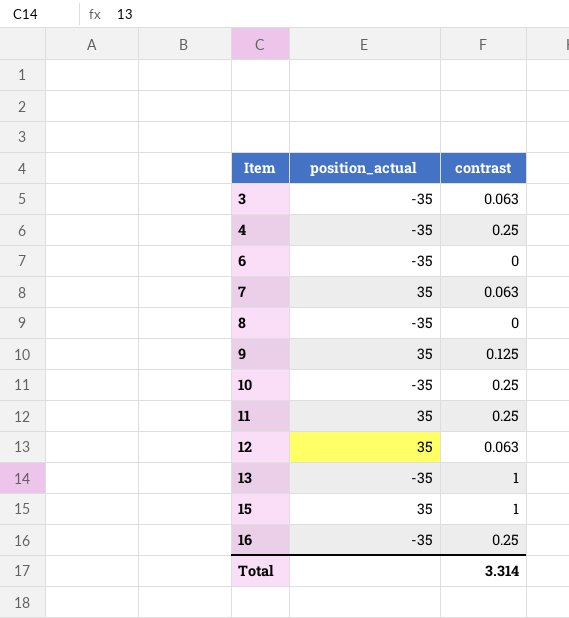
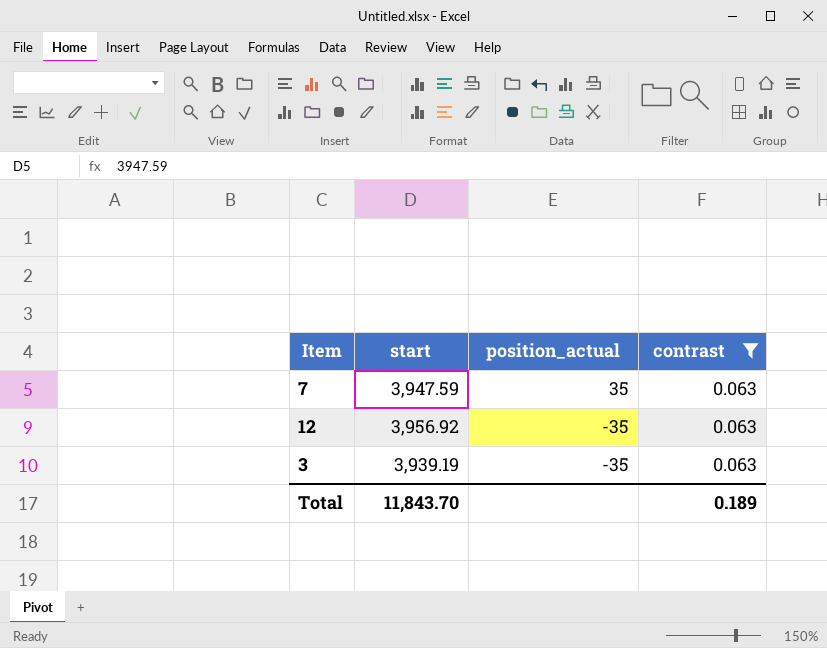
filter: none -> contrast = 0.063
row order: Item ascending -> position_actual descending
column start | position: none -> 2
12 | position_actual: 35 -> -35
Total | contrast: 3.314 -> 0.189

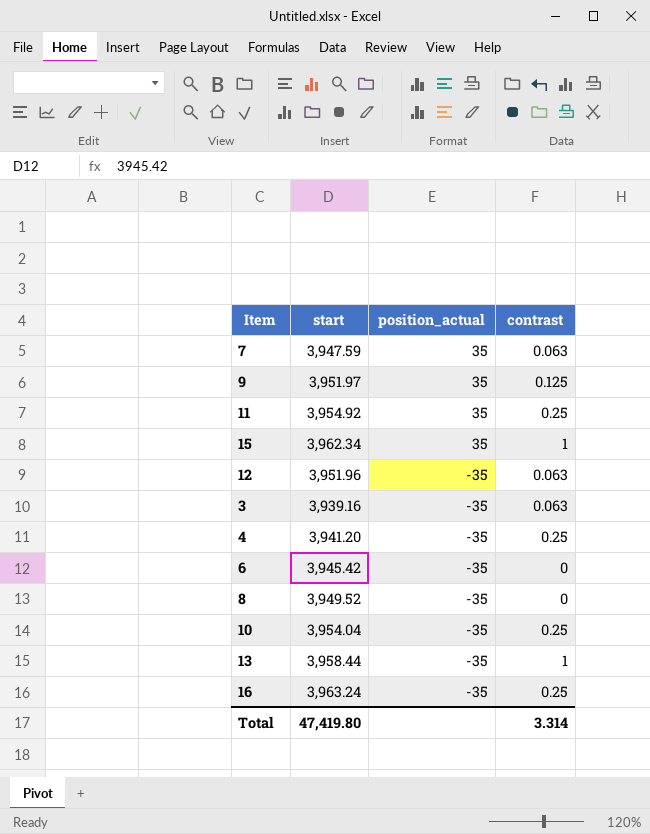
filter: contrast = 0.063 -> none
12 | start: 3,956.92 -> 3,951.96
3 | start: 3,939.19 -> 3,939.16
Total | start: 11,843.70 -> 47,419.80
Total | contrast: 0.189 -> 3.314

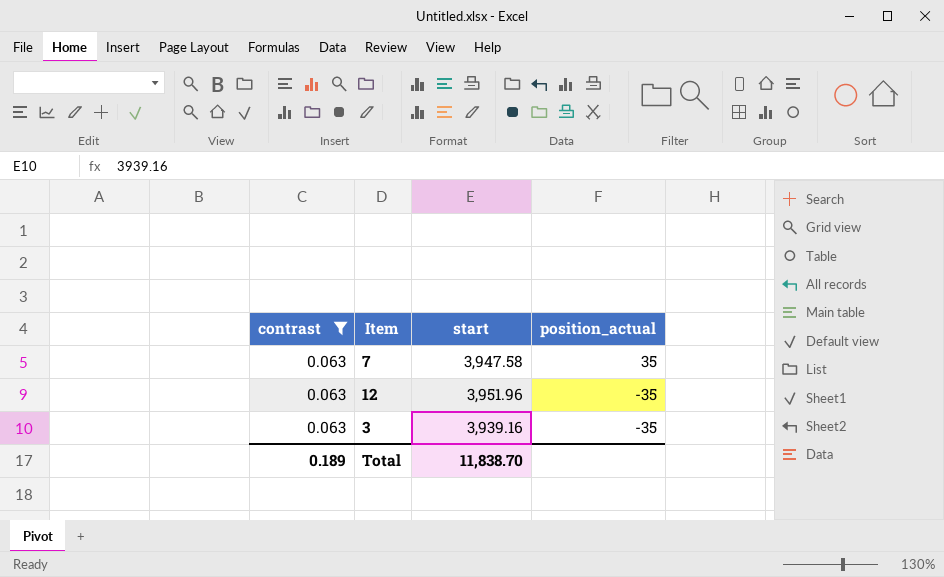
filter: none -> contrast = 0.063
column contrast | position: 4 -> 1
7 | start: 3,947.59 -> 3,947.58
Total | contrast: 3.314 -> 0.189
Total | start: 47,419.80 -> 11,838.70

